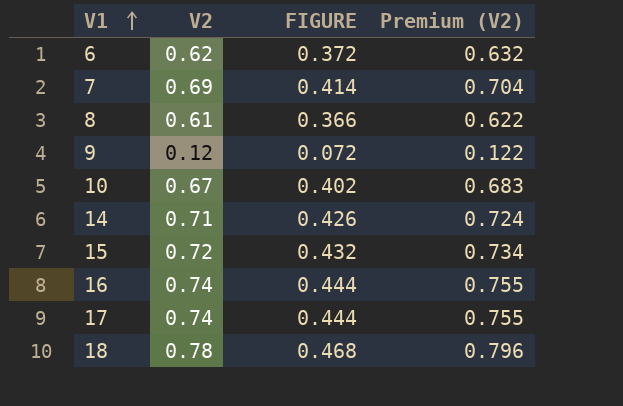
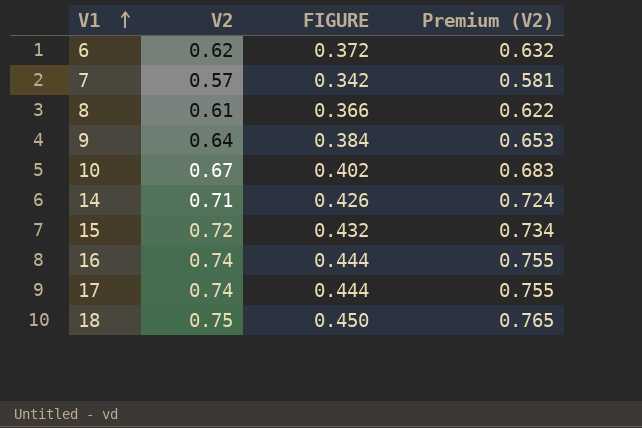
7 | V2: 0.69 -> 0.57
7 | FIGURE: 0.414 -> 0.342
7 | Premium (V2): 0.704 -> 0.581
9 | V2: 0.12 -> 0.64
9 | FIGURE: 0.072 -> 0.384
9 | Premium (V2): 0.122 -> 0.653
18 | V2: 0.78 -> 0.75
18 | FIGURE: 0.468 -> 0.450
18 | Premium (V2): 0.796 -> 0.765

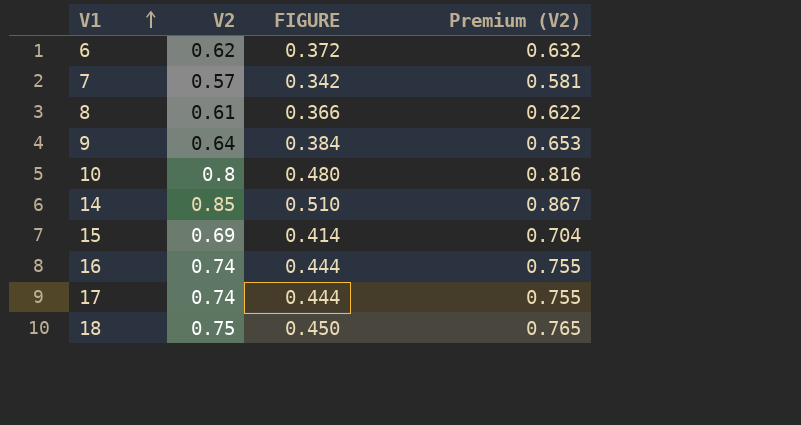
10 | V2: 0.67 -> 0.8
10 | FIGURE: 0.402 -> 0.480
10 | Premium (V2): 0.683 -> 0.816
14 | V2: 0.71 -> 0.85
14 | FIGURE: 0.426 -> 0.510
14 | Premium (V2): 0.724 -> 0.867
15 | V2: 0.72 -> 0.69
15 | FIGURE: 0.432 -> 0.414
15 | Premium (V2): 0.734 -> 0.704

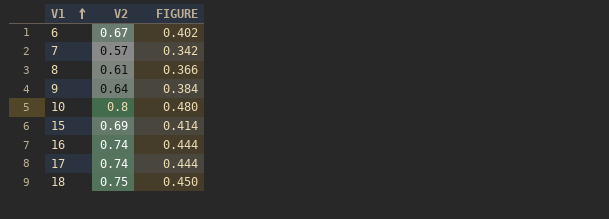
column Premium (V2) | formula: [V2] * 1.02 -> none
row 14: 0.85 | 0.510 | 0.867 -> none
6 | V2: 0.62 -> 0.67
6 | FIGURE: 0.372 -> 0.402

